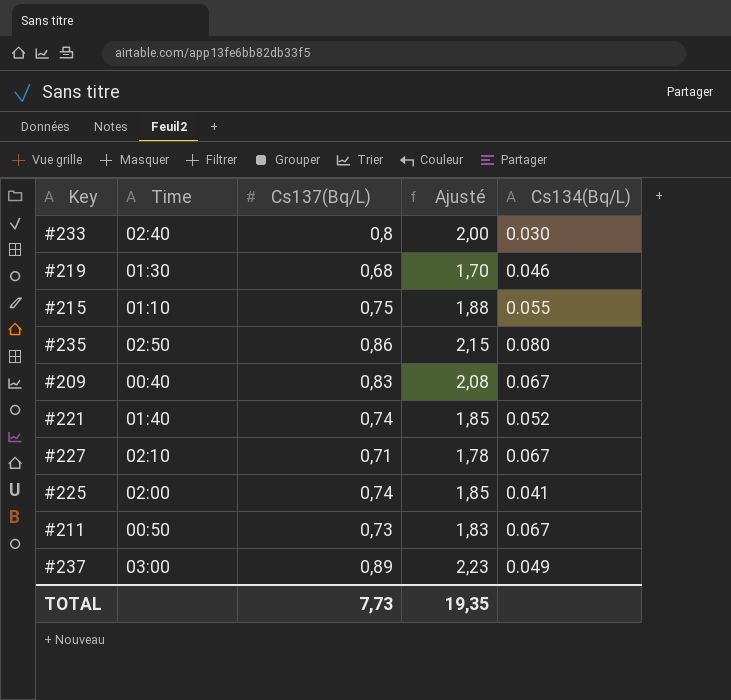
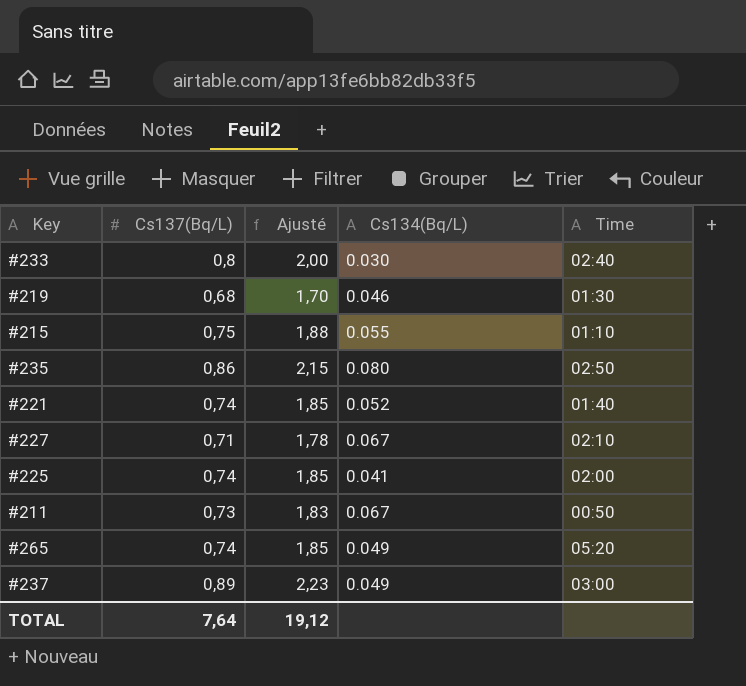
column Time | position: 2 -> 5
row #209: 00:40 | 0,83 | 2,08 | 0.067 -> none
row #265: none -> 0,74 | 1,85 | 0.049 | 05:20
TOTAL | Cs137(Bq/L): 7,73 -> 7,64
TOTAL | Ajusté: 19,35 -> 19,12

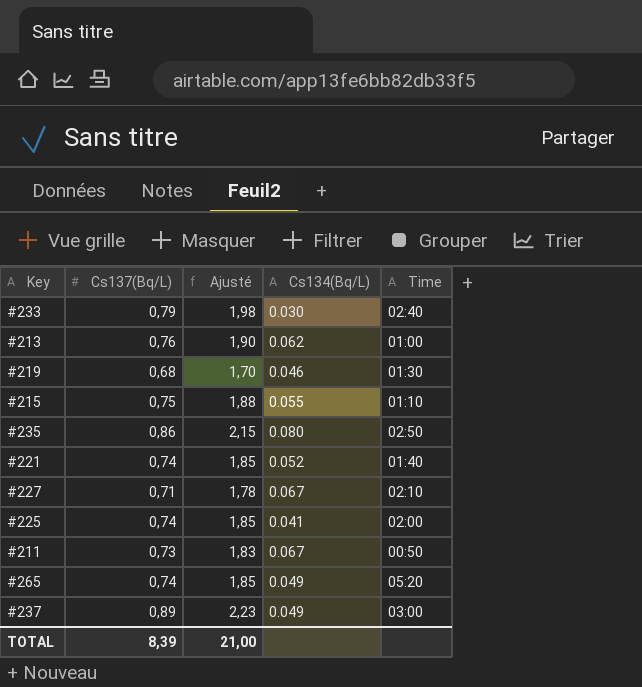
#233 | Cs137(Bq/L): 0,8 -> 0,79
#233 | Ajusté: 2,00 -> 1,98
row #213: none -> 0,76 | 1,90 | 0.062 | 01:00
TOTAL | Cs137(Bq/L): 7,64 -> 8,39
TOTAL | Ajusté: 19,12 -> 21,00

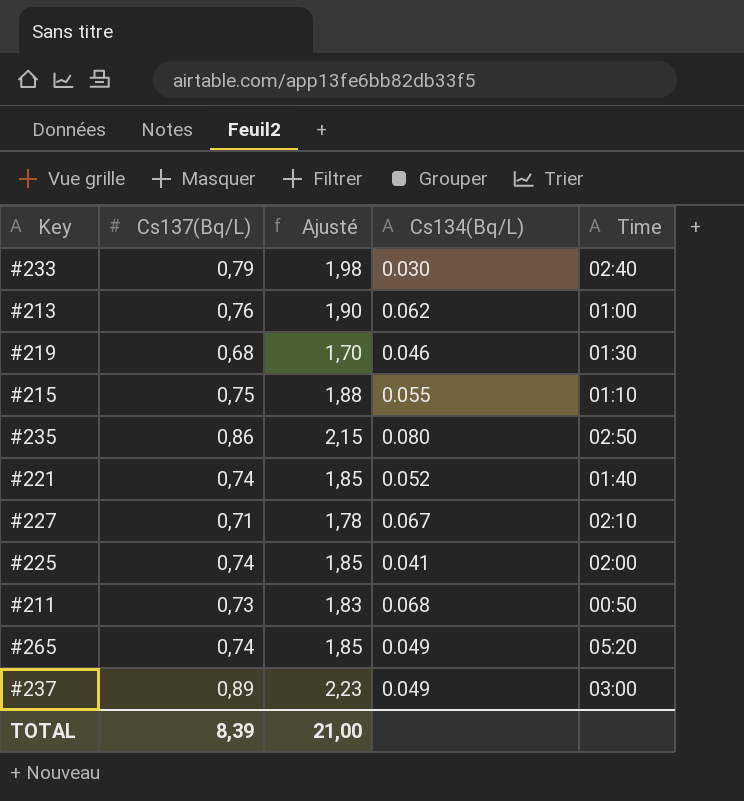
#211 | Cs134(Bq/L): 0.067 -> 0.068

